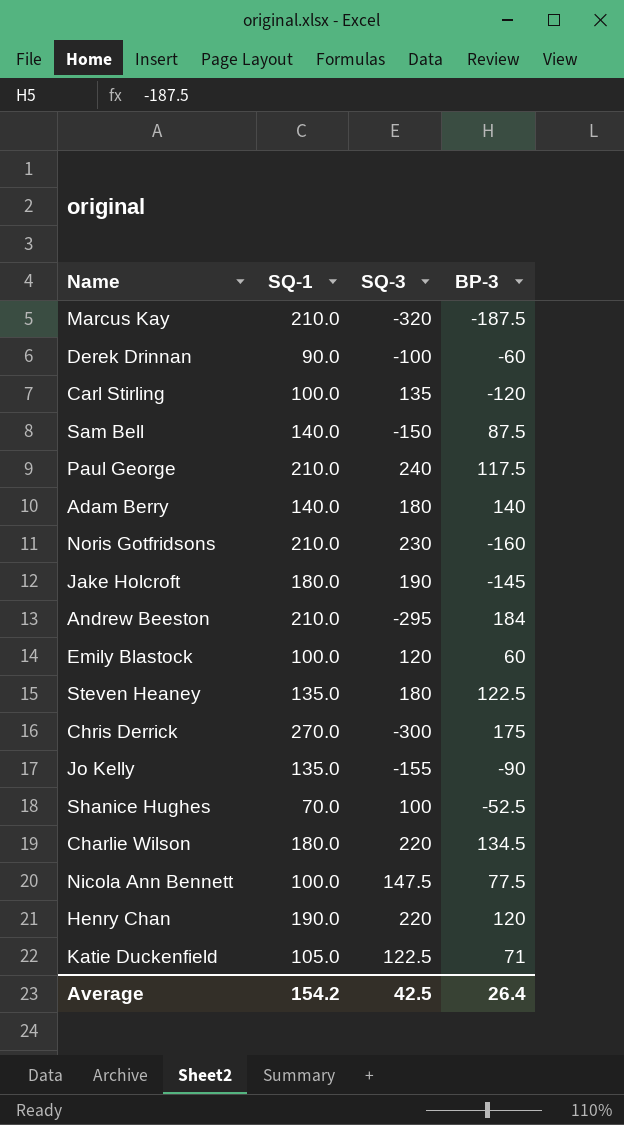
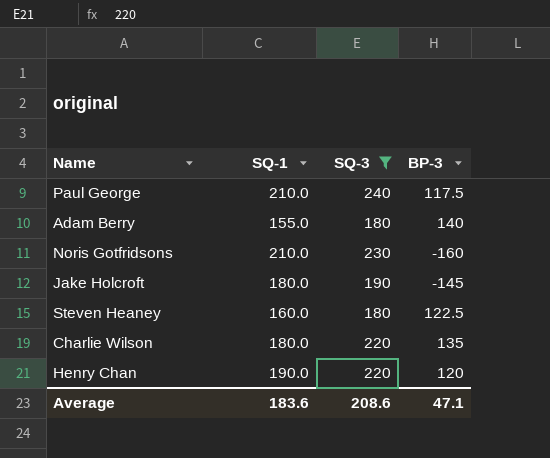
filter: none -> SQ-3 >= 180
Adam Berry | SQ-1: 140.0 -> 155.0
Steven Heaney | SQ-1: 135.0 -> 160.0
Charlie Wilson | BP-3: 134.5 -> 135
Average | SQ-1: 154.2 -> 183.6
Average | SQ-3: 42.5 -> 208.6
Average | BP-3: 26.4 -> 47.1

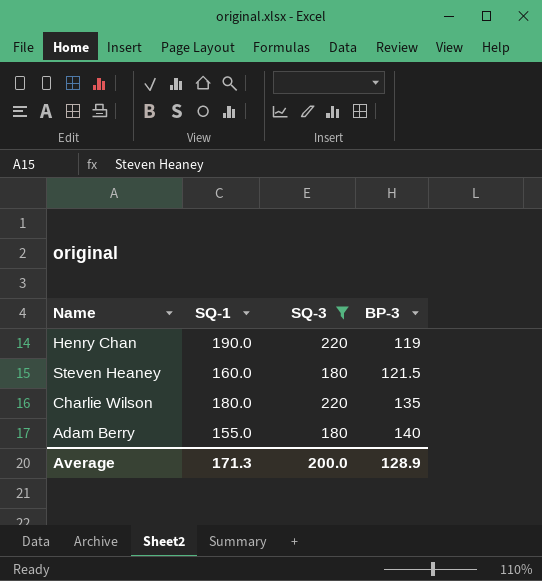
row order: none -> BP-3 ascending
row Paul George: 210.0 | 240 | 117.5 -> none
row Noris Gotfridsons: 210.0 | 230 | -160 -> none
row Jake Holcroft: 180.0 | 190 | -145 -> none
Henry Chan | BP-3: 120 -> 119
Steven Heaney | BP-3: 122.5 -> 121.5
Average | SQ-1: 183.6 -> 171.3
Average | SQ-3: 208.6 -> 200.0
Average | BP-3: 47.1 -> 128.9

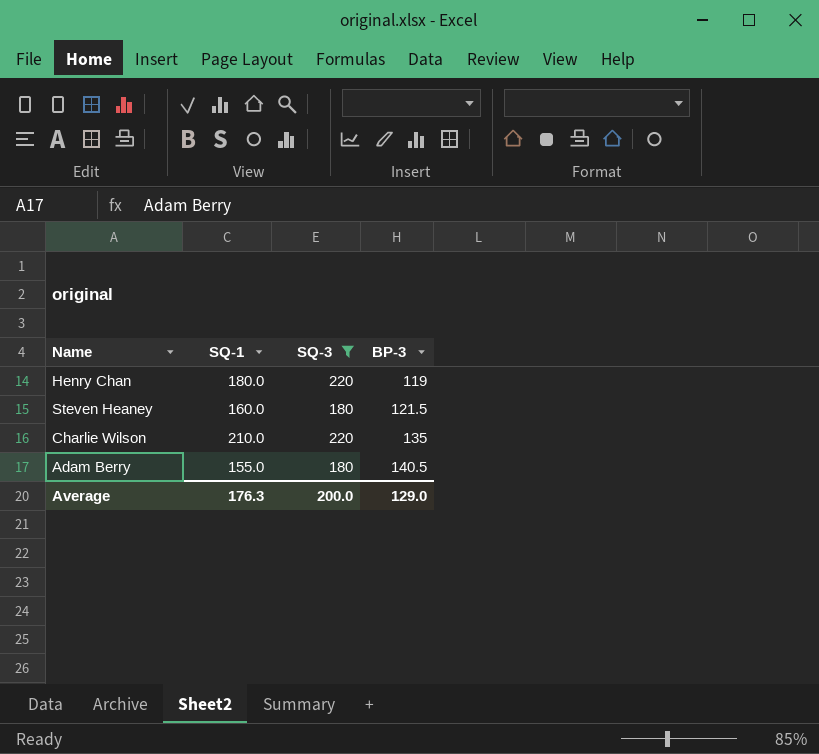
Henry Chan | SQ-1: 190.0 -> 180.0
Charlie Wilson | SQ-1: 180.0 -> 210.0
Adam Berry | BP-3: 140 -> 140.5
Average | SQ-1: 171.3 -> 176.3
Average | BP-3: 128.9 -> 129.0

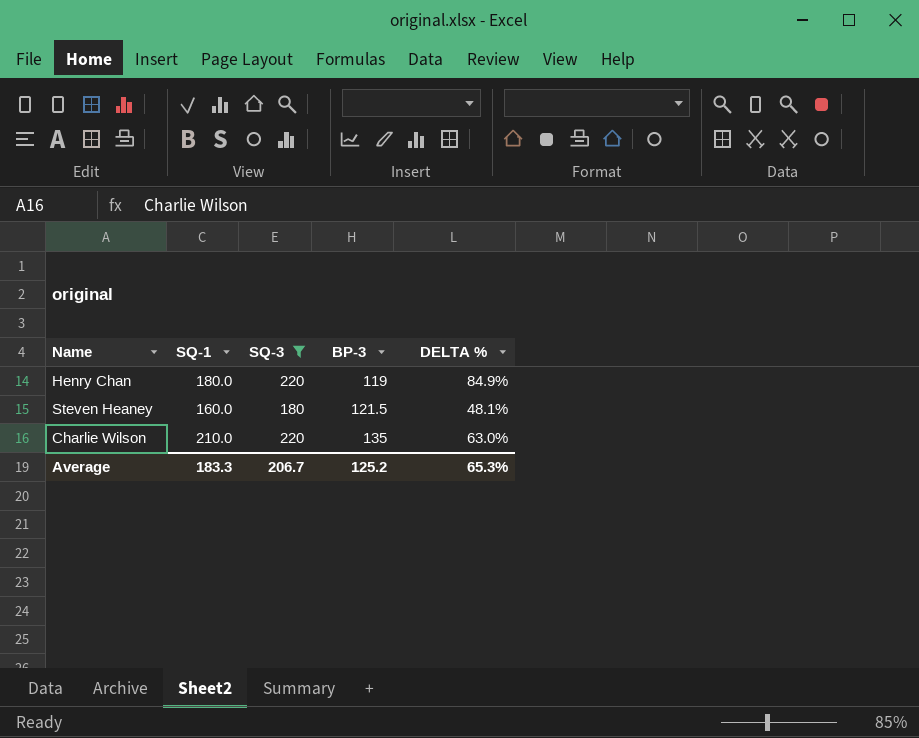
column DELTA % | formula: none -> ([SQ-3] - [BP-3]) / [BP-3]
row Adam Berry: 155.0 | 180 | 140.5 -> none
Average | SQ-1: 176.3 -> 183.3
Average | SQ-3: 200.0 -> 206.7
Average | BP-3: 129.0 -> 125.2

